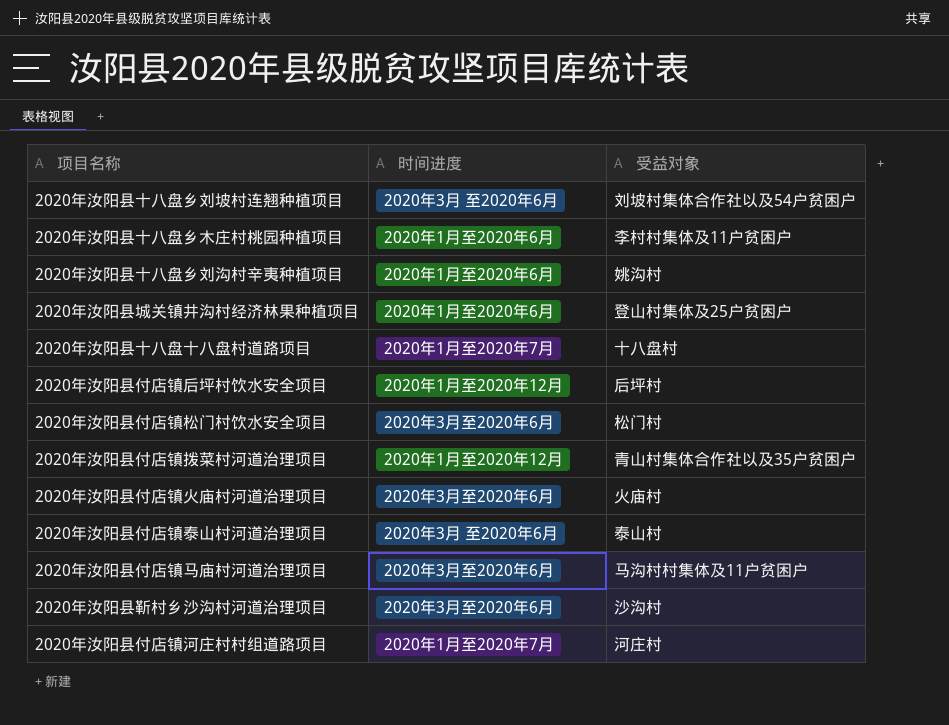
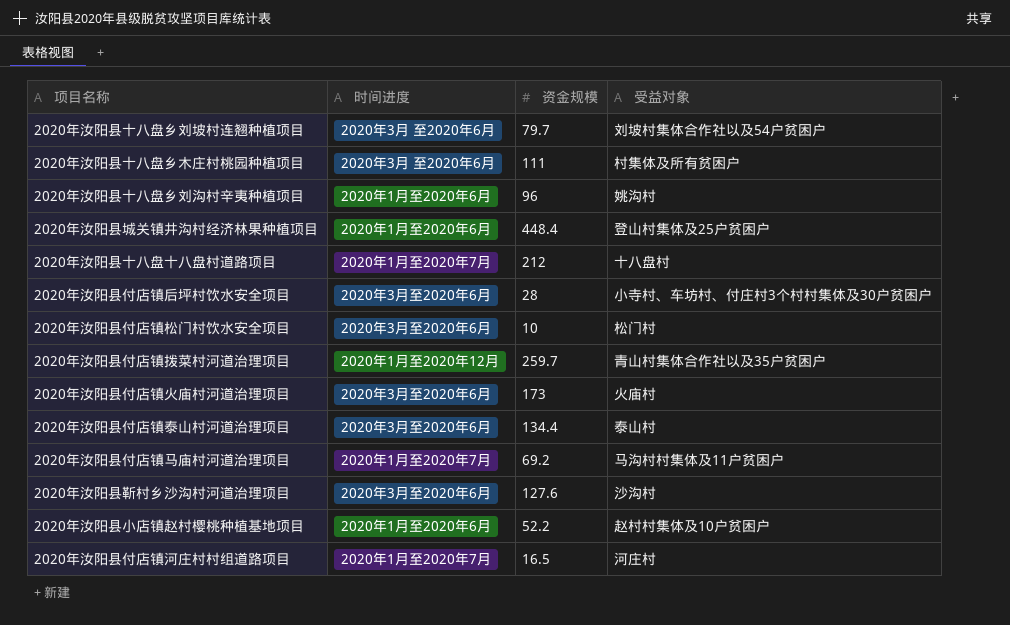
column 资金规模 | position: none -> 3
2020年汝阳县十八盘乡木庄村桃园种植项目 | 时间进度: 2020年1月至2020年6月 -> 2020年3月 至2020年6月
2020年汝阳县十八盘乡木庄村桃园种植项目 | 受益对象: 李村村集体及11户贫困户 -> 村集体及所有贫困户
2020年汝阳县付店镇后坪村饮水安全项目 | 时间进度: 2020年1月至2020年12月 -> 2020年3月至2020年6月
2020年汝阳县付店镇后坪村饮水安全项目 | 受益对象: 后坪村 -> 小寺村、车坊村、付庄村3个村村集体及30户贫困户
2020年汝阳县付店镇泰山村河道治理项目 | 时间进度: 2020年3月 至2020年6月 -> 2020年3月至2020年6月
2020年汝阳县付店镇马庙村河道治理项目 | 时间进度: 2020年3月至2020年6月 -> 2020年1月至2020年7月
row 2020年汝阳县小店镇赵村樱桃种植基地项目: none -> 2020年1月至2020年6月 | 52.2 | 赵村村集体及10户贫困户

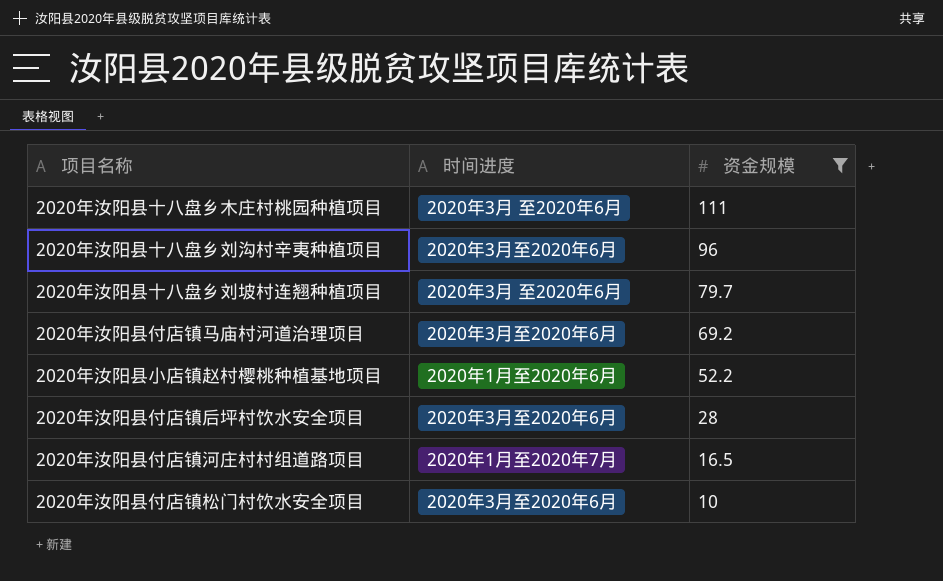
filter: none -> 资金规模 <= 111
row order: none -> 资金规模 descending
column 受益对象 | position: 4 -> none
2020年汝阳县十八盘乡刘沟村辛夷种植项目 | 时间进度: 2020年1月至2020年6月 -> 2020年3月至2020年6月
2020年汝阳县付店镇马庙村河道治理项目 | 时间进度: 2020年1月至2020年7月 -> 2020年3月至2020年6月

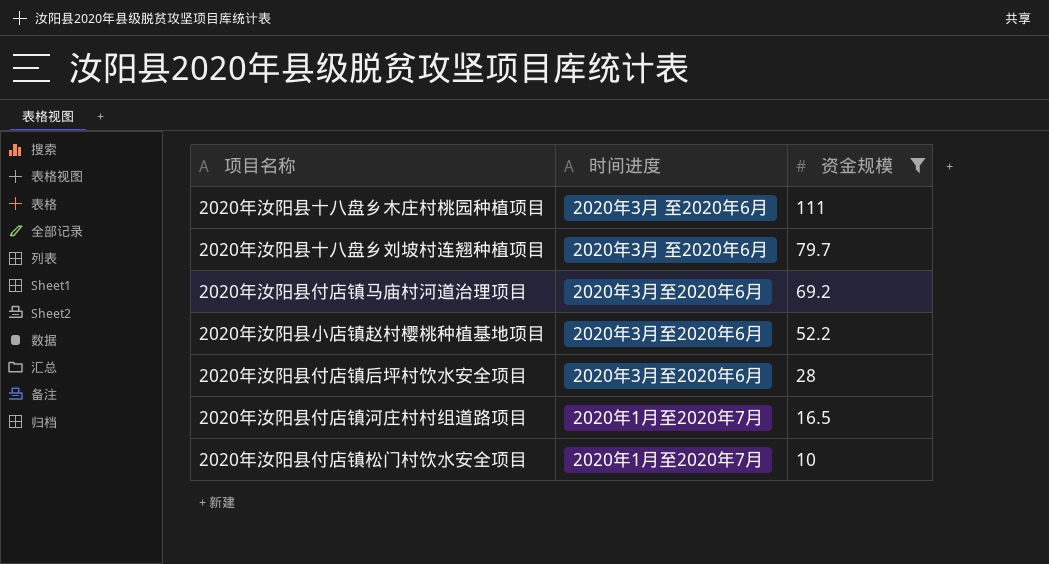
row 2020年汝阳县十八盘乡刘沟村辛夷种植项目: 2020年3月至2020年6月 | 96 -> none
2020年汝阳县小店镇赵村樱桃种植基地项目 | 时间进度: 2020年1月至2020年6月 -> 2020年3月至2020年6月
2020年汝阳县付店镇松门村饮水安全项目 | 时间进度: 2020年3月至2020年6月 -> 2020年1月至2020年7月

